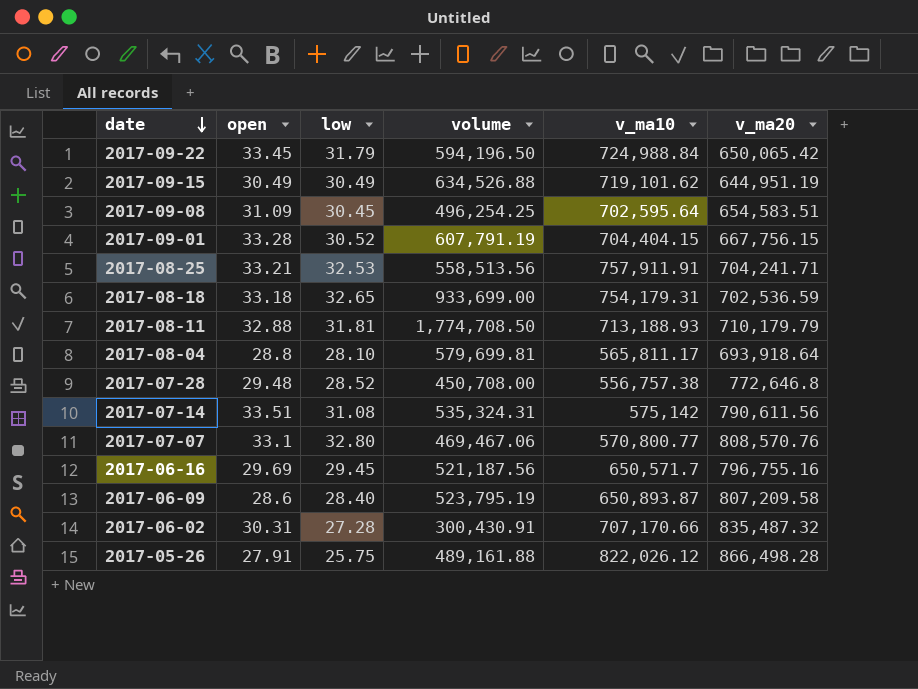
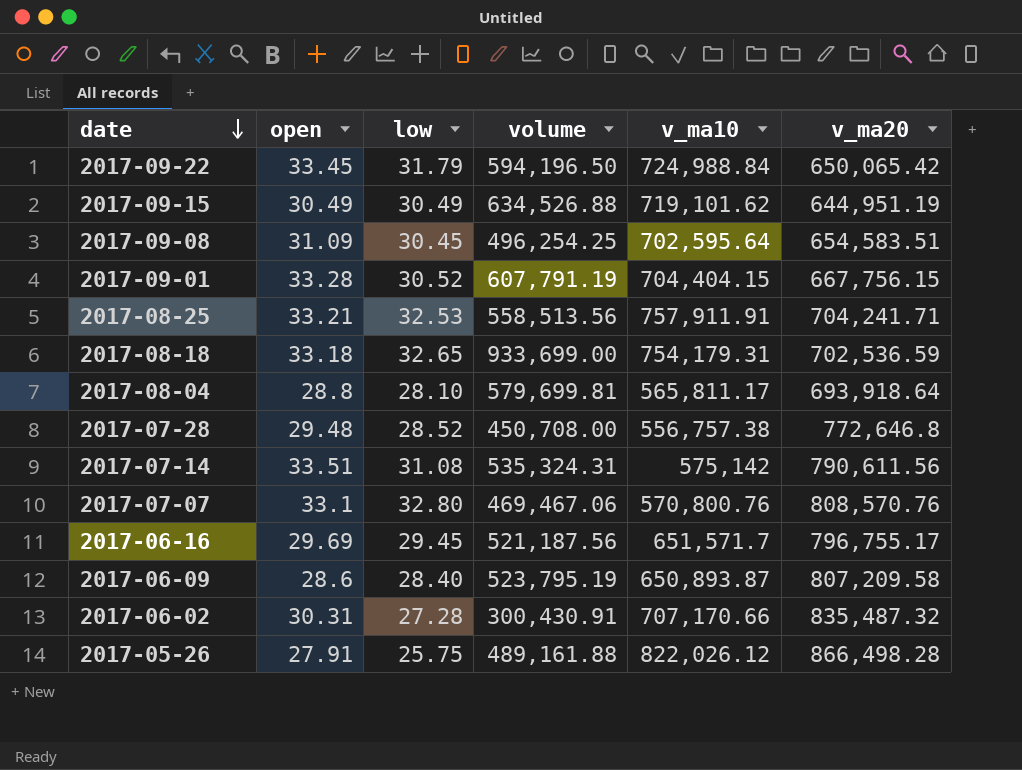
row 2017-08-11: 32.88 | 31.81 | 1,774,708.50 | 713,188.93 | 710,179.79 -> none
2017-07-07 | v_ma10: 570,800.77 -> 570,800.76
2017-06-16 | v_ma10: 650,571.7 -> 651,571.7
2017-06-16 | v_ma20: 796,755.16 -> 796,755.17

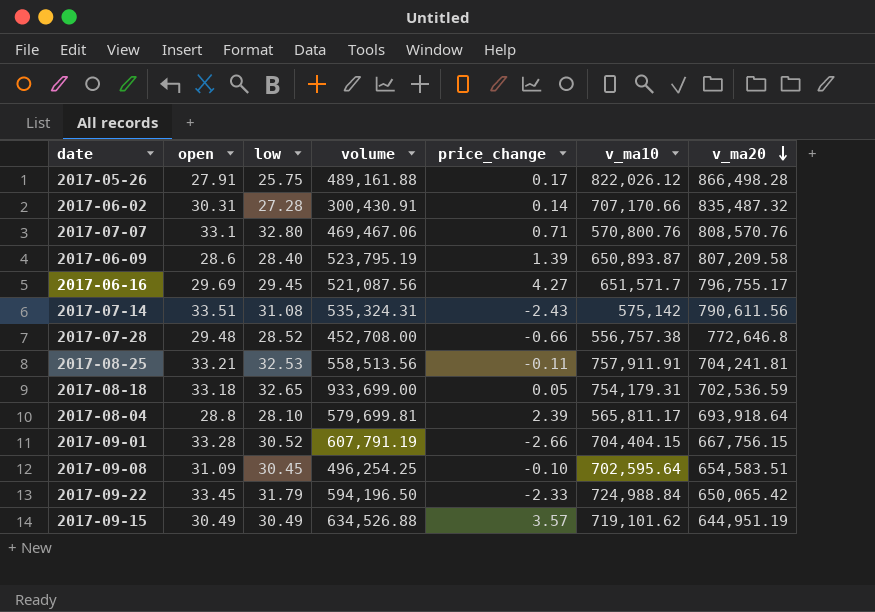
row order: date descending -> v_ma20 descending
column price_change | position: none -> 5
2017-06-16 | volume: 521,187.56 -> 521,087.56
2017-07-28 | volume: 450,708.00 -> 452,708.00
2017-08-25 | v_ma20: 704,241.71 -> 704,241.81

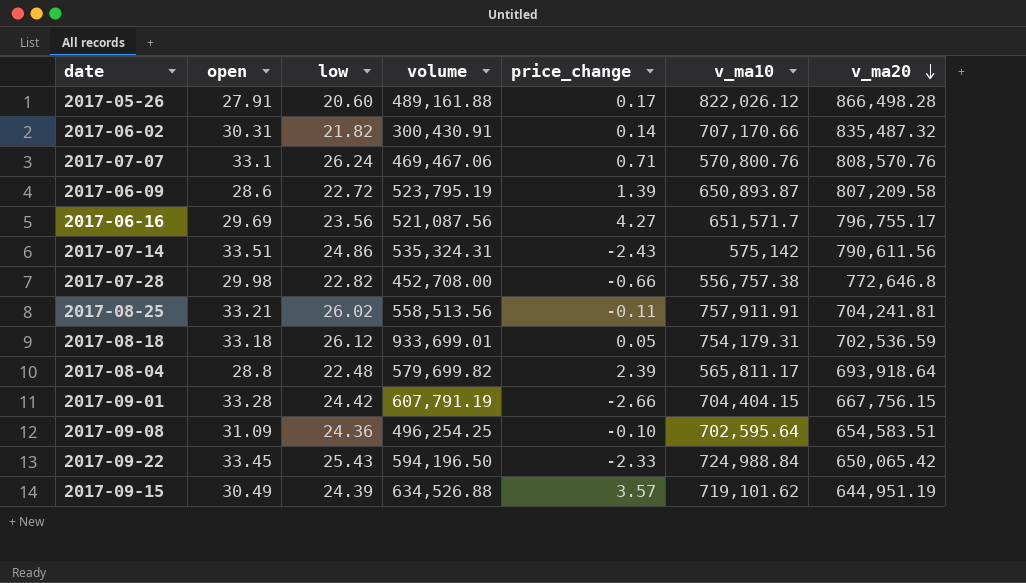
2017-05-26 | low: 25.75 -> 20.60
2017-06-02 | low: 27.28 -> 21.82
2017-07-07 | low: 32.80 -> 26.24
2017-06-09 | low: 28.40 -> 22.72
2017-06-16 | low: 29.45 -> 23.56
2017-07-14 | low: 31.08 -> 24.86
2017-07-28 | open: 29.48 -> 29.98
2017-07-28 | low: 28.52 -> 22.82
2017-08-25 | low: 32.53 -> 26.02
2017-08-18 | low: 32.65 -> 26.12
2017-08-18 | volume: 933,699.00 -> 933,699.01
2017-08-04 | low: 28.10 -> 22.48
2017-08-04 | volume: 579,699.81 -> 579,699.82
2017-09-01 | low: 30.52 -> 24.42
2017-09-08 | low: 30.45 -> 24.36
2017-09-22 | low: 31.79 -> 25.43
2017-09-15 | low: 30.49 -> 24.39

